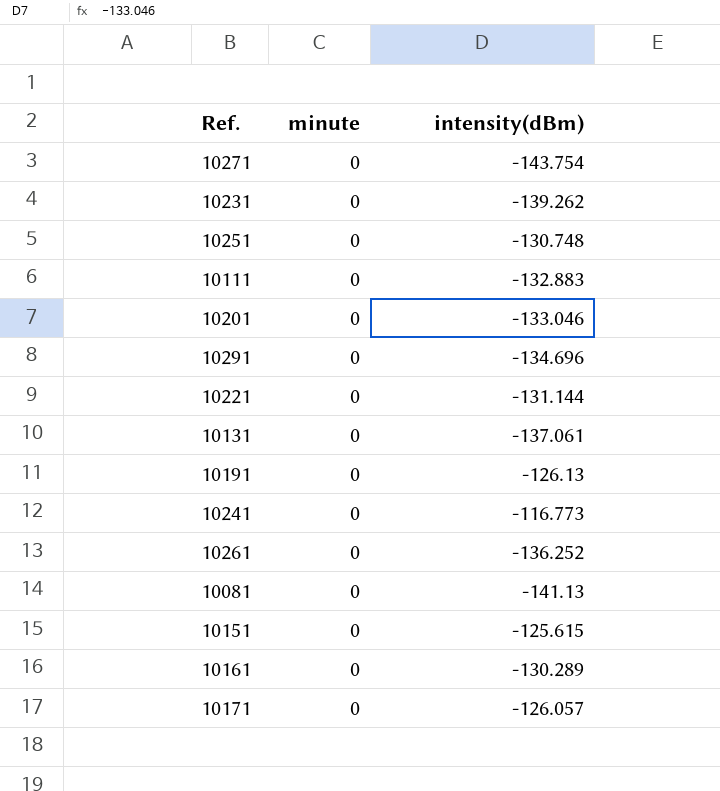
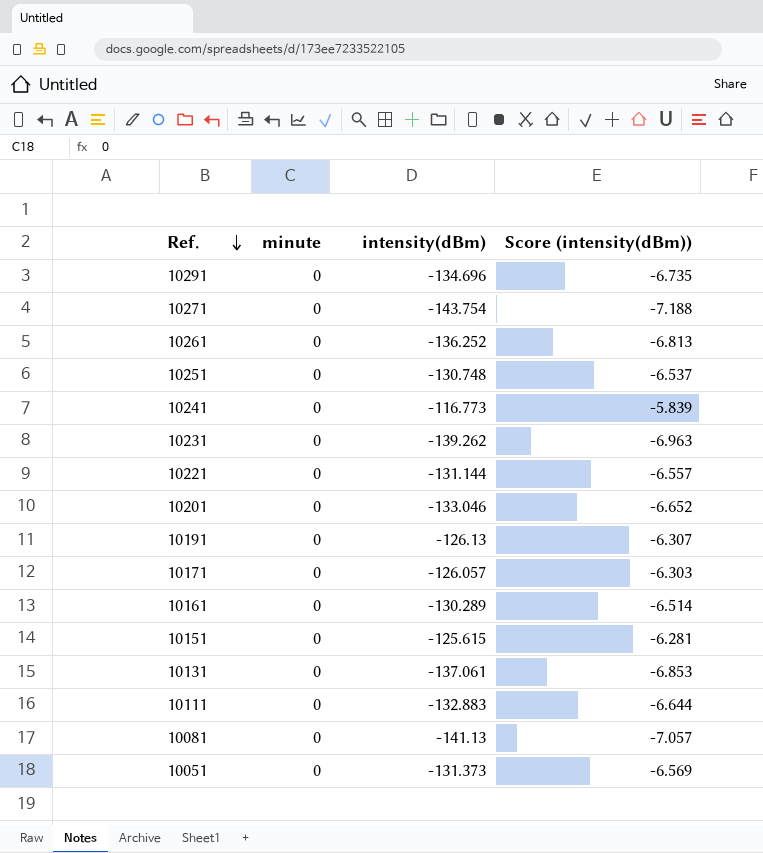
row order: none -> Ref. descending
column Score (intensity(dBm)) | formula: none -> [intensity(dBm)] * 0.05
row 10051: none -> 0 | -131.373 | -6.569

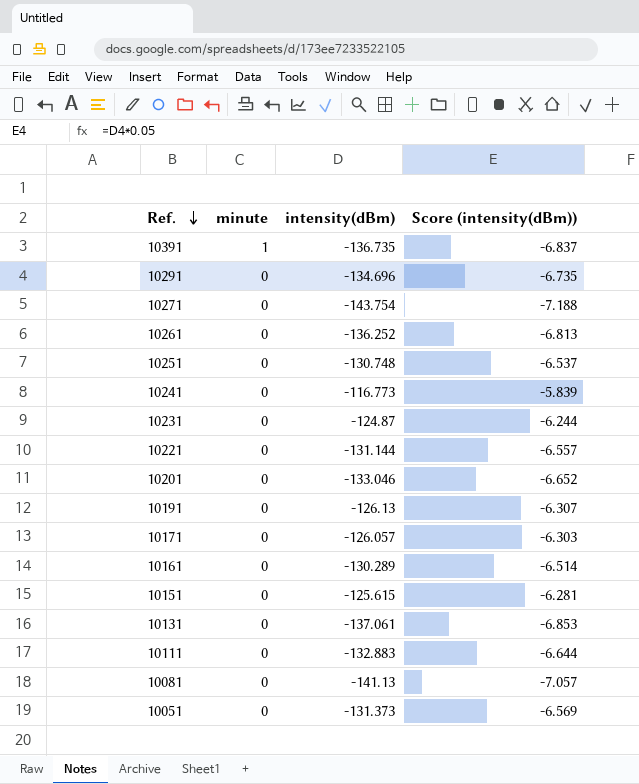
row 10391: none -> 1 | -136.735 | -6.837
10231 | intensity(dBm): -139.262 -> -124.87
10231 | Score (intensity(dBm)): -6.963 -> -6.244

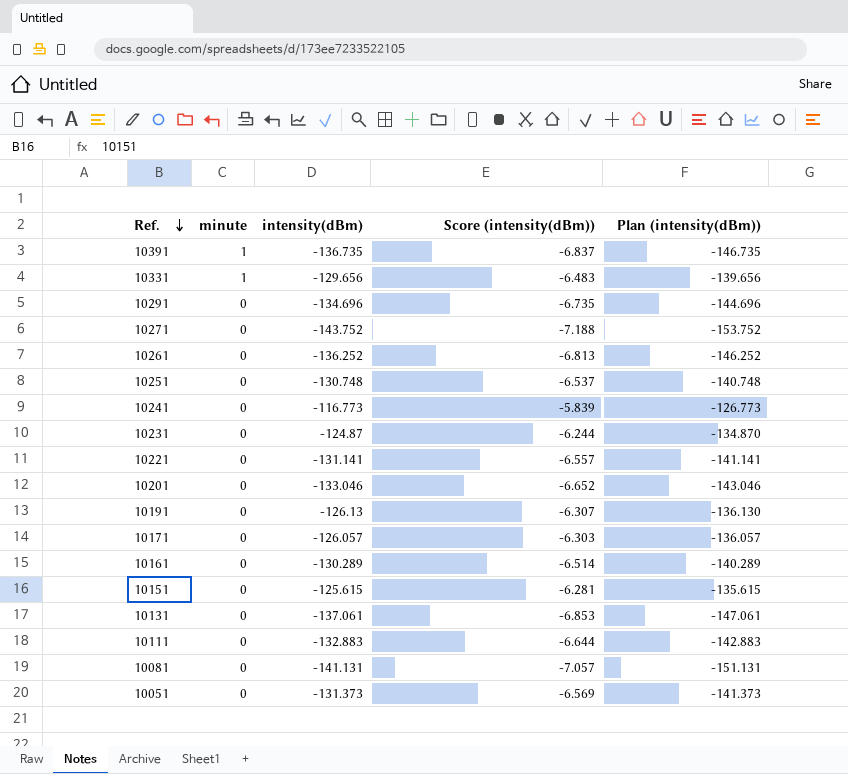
column Plan (intensity(dBm)) | formula: none -> [intensity(dBm)] - 10
row 10331: none -> 1 | -129.656 | -6.483 | -139.656
10271 | intensity(dBm): -143.754 -> -143.752
10221 | intensity(dBm): -131.144 -> -131.141
10081 | intensity(dBm): -141.13 -> -141.131

